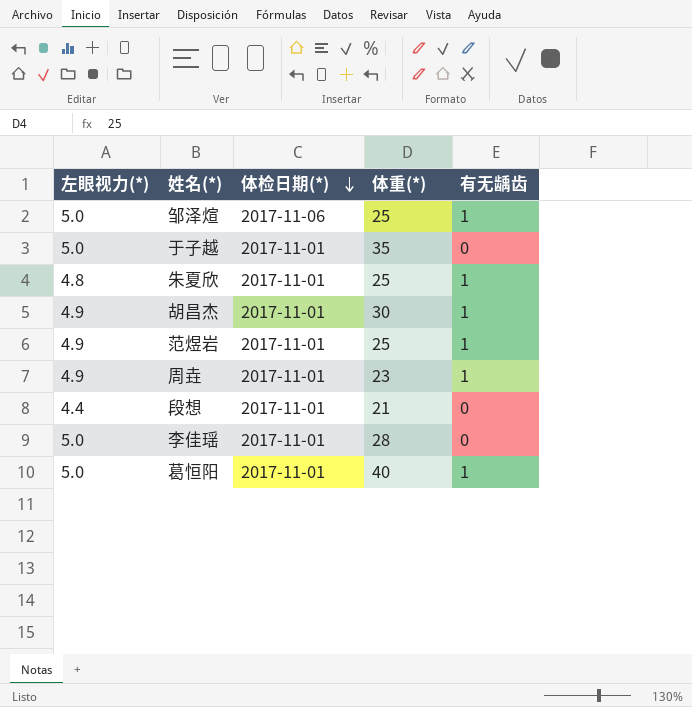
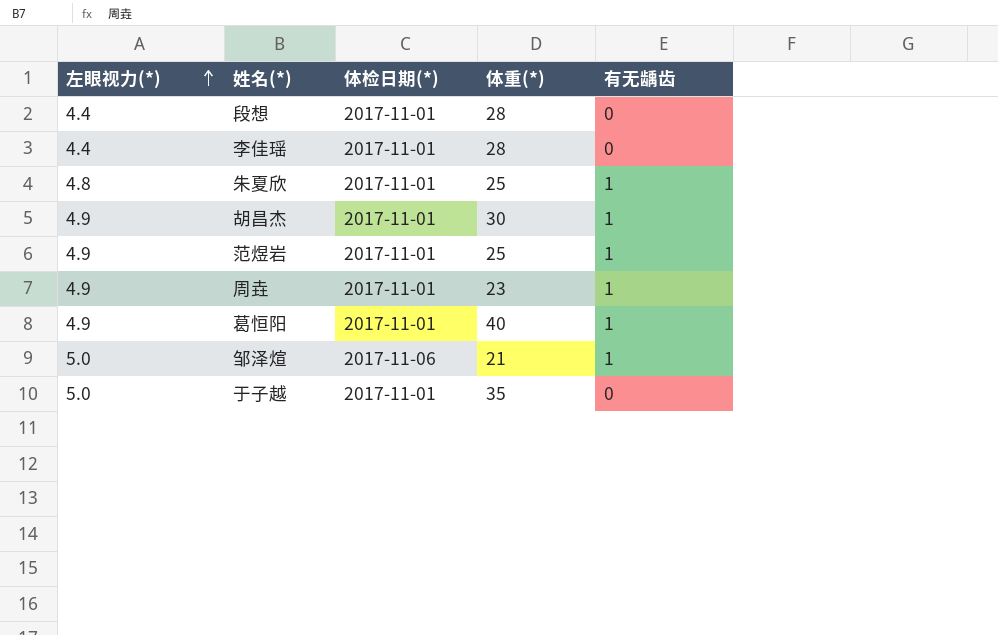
row order: 体检日期(*) descending -> 左眼视力(*) ascending
段想 | 体重(*): 21 -> 28
李佳瑶 | 左眼视力(*): 5.0 -> 4.4
葛恒阳 | 左眼视力(*): 5.0 -> 4.9
邹泽煊 | 体重(*): 25 -> 21

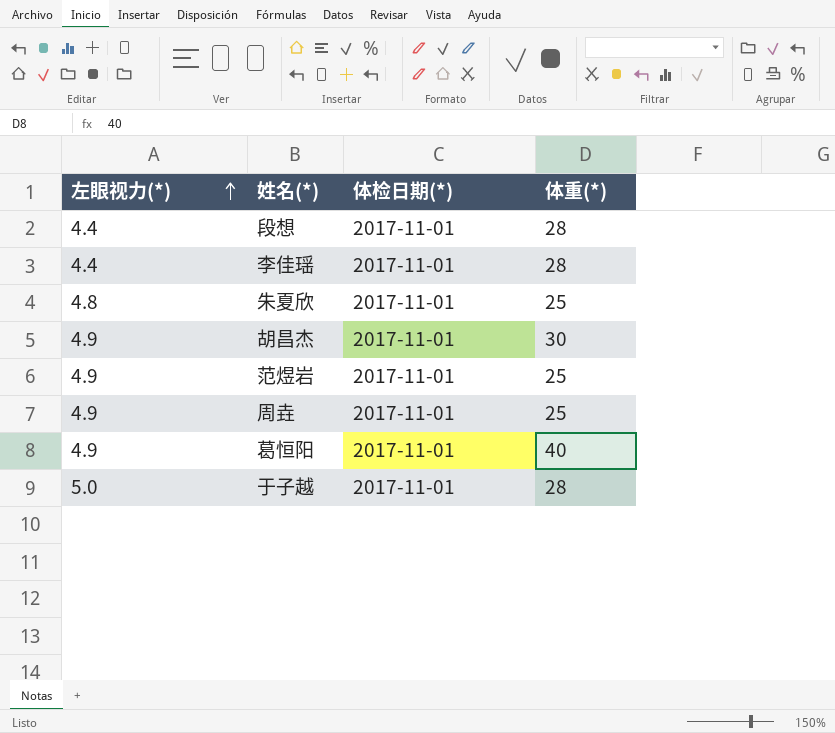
column 有无龋齿 | position: 5 -> none
row 邹泽煊: 5.0 | 2017-11-06 | 21 | 1 -> none
周垚 | 体重(*): 23 -> 25
于子越 | 体重(*): 35 -> 28

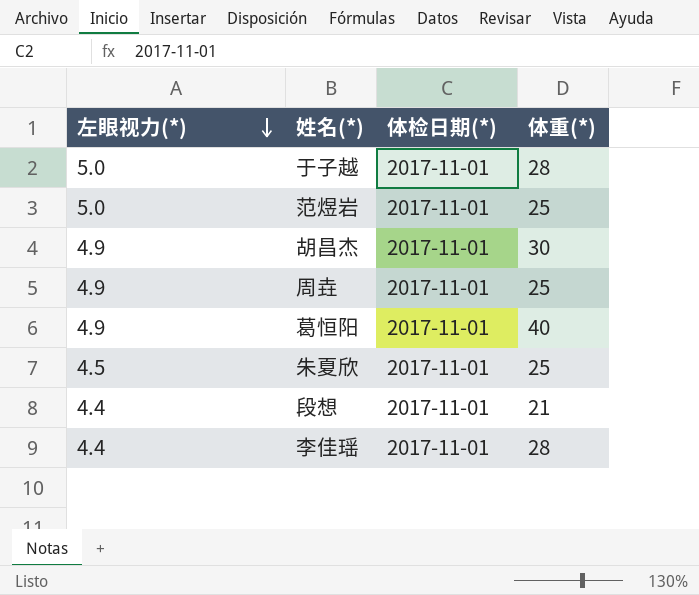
row order: 左眼视力(*) ascending -> 左眼视力(*) descending
范煜岩 | 左眼视力(*): 4.9 -> 5.0
朱夏欣 | 左眼视力(*): 4.8 -> 4.5
段想 | 体重(*): 28 -> 21

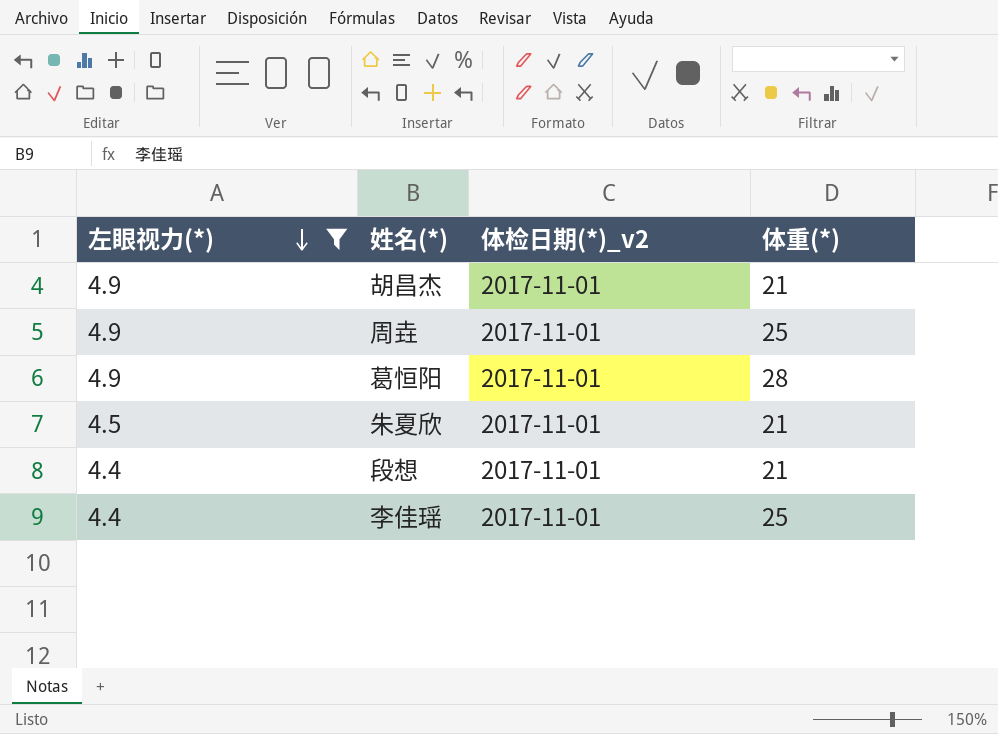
filter: none -> 左眼视力(*) != 5.0
column name: 体检日期(*) -> 体检日期(*)_v2
胡昌杰 | 体重(*): 30 -> 21
葛恒阳 | 体重(*): 40 -> 28
朱夏欣 | 体重(*): 25 -> 21
李佳瑶 | 体重(*): 28 -> 25

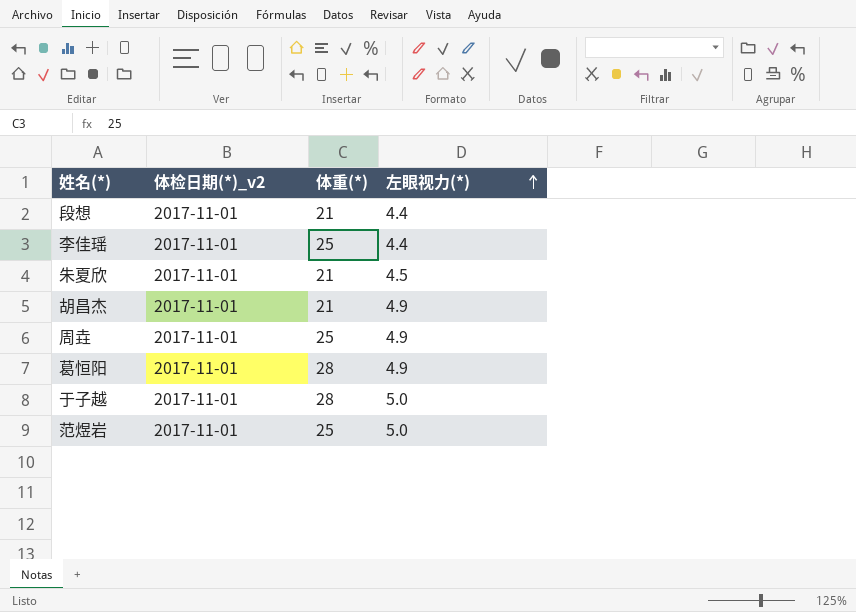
filter: 左眼视力(*) != 5.0 -> none
row order: 左眼视力(*) descending -> 左眼视力(*) ascending
column 左眼视力(*) | position: 1 -> 4

